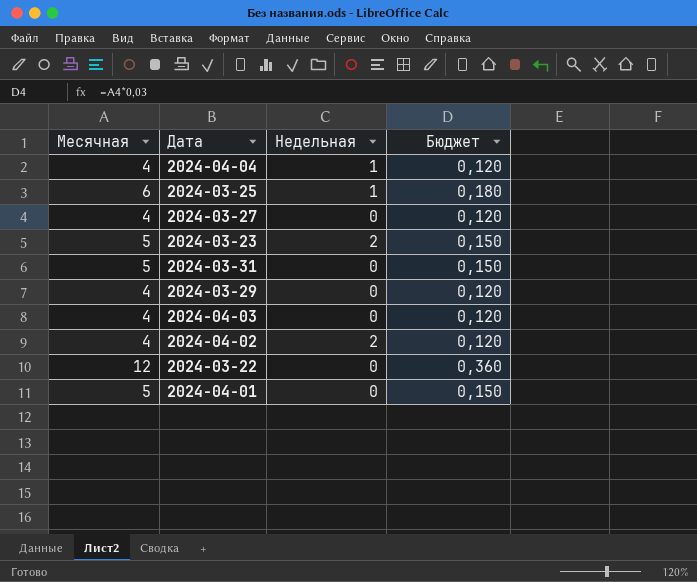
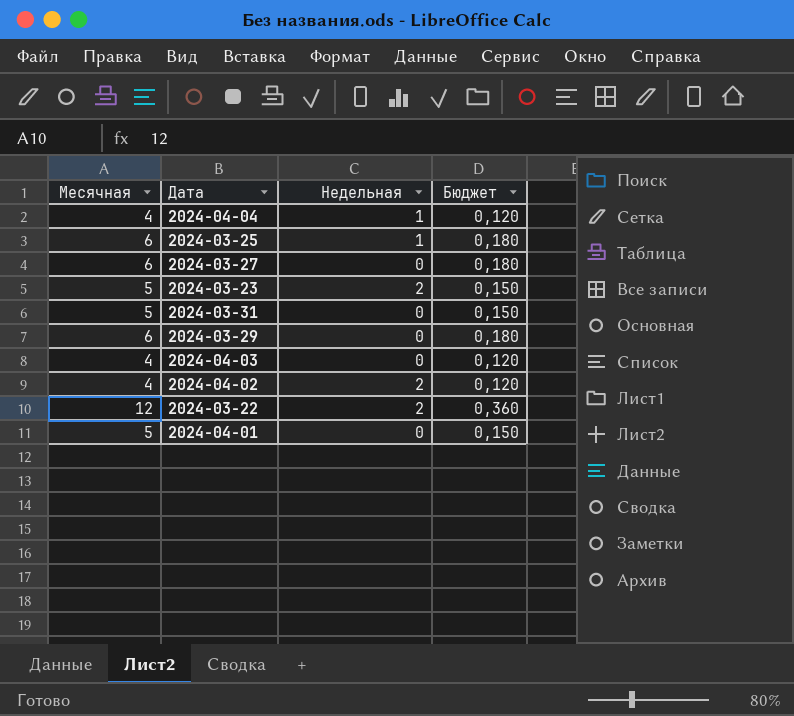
2024-03-27 | Месячная: 4 -> 6
2024-03-27 | Бюджет: 0,120 -> 0,180
2024-03-29 | Месячная: 4 -> 6
2024-03-29 | Бюджет: 0,120 -> 0,180
2024-03-22 | Недельная: 0 -> 2

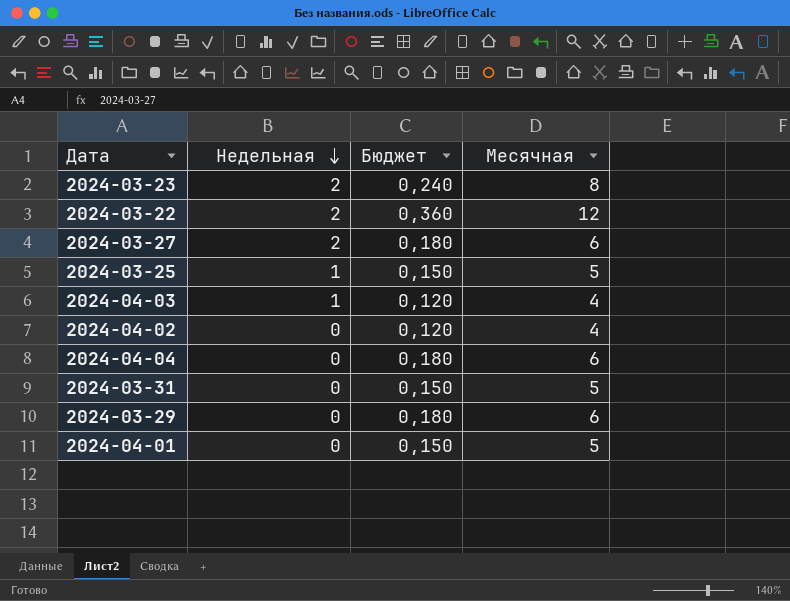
row order: none -> Недельная descending
column Месячная | position: 1 -> 4
2024-03-23 | Бюджет: 0,150 -> 0,240
2024-03-23 | Месячная: 5 -> 8
2024-03-27 | Недельная: 0 -> 2
2024-03-25 | Бюджет: 0,180 -> 0,150
2024-03-25 | Месячная: 6 -> 5
2024-04-03 | Недельная: 0 -> 1
2024-04-02 | Недельная: 2 -> 0
2024-04-04 | Недельная: 1 -> 0
2024-04-04 | Бюджет: 0,120 -> 0,180
2024-04-04 | Месячная: 4 -> 6

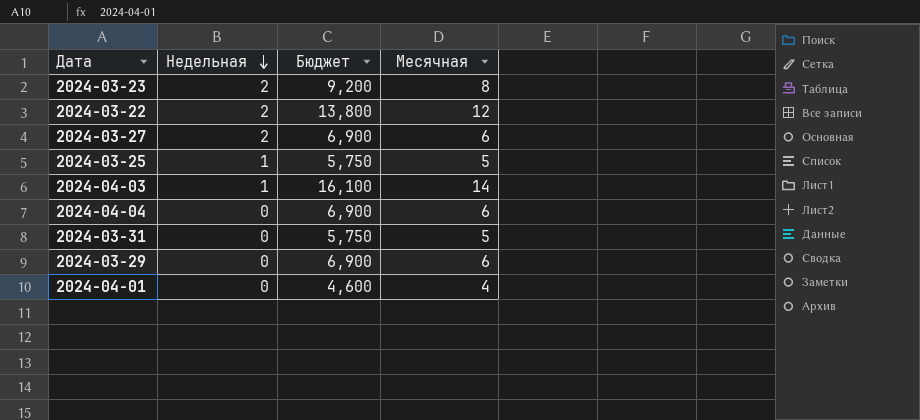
column Бюджет | formula: [Месячная] * 0,03 -> [Месячная] * 1,15
row 2024-04-02: 0 | 0,120 | 4 -> none
2024-04-03 | Месячная: 4 -> 14
2024-04-01 | Месячная: 5 -> 4

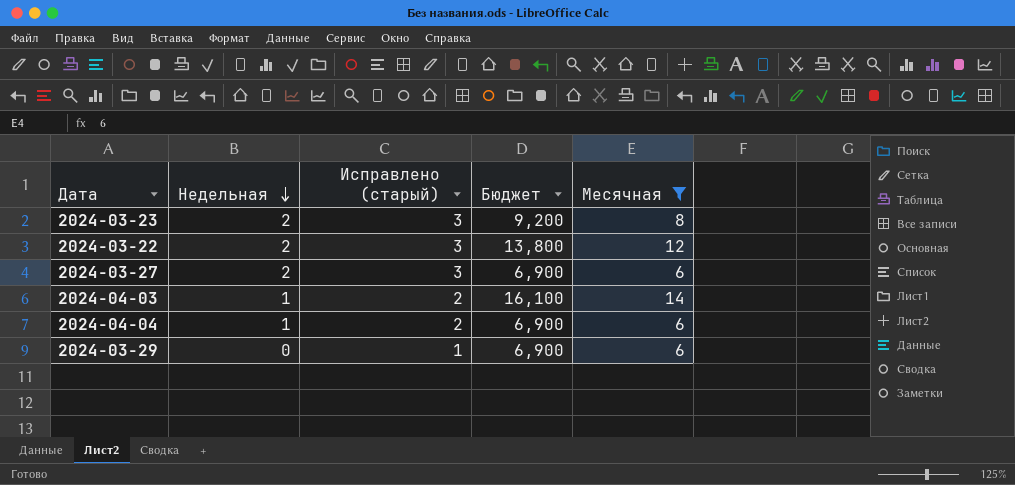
filter: none -> Месячная >= 6
column Исправлено (старый) | formula: none -> [Недельная] + 1
2024-04-04 | Недельная: 0 -> 1

